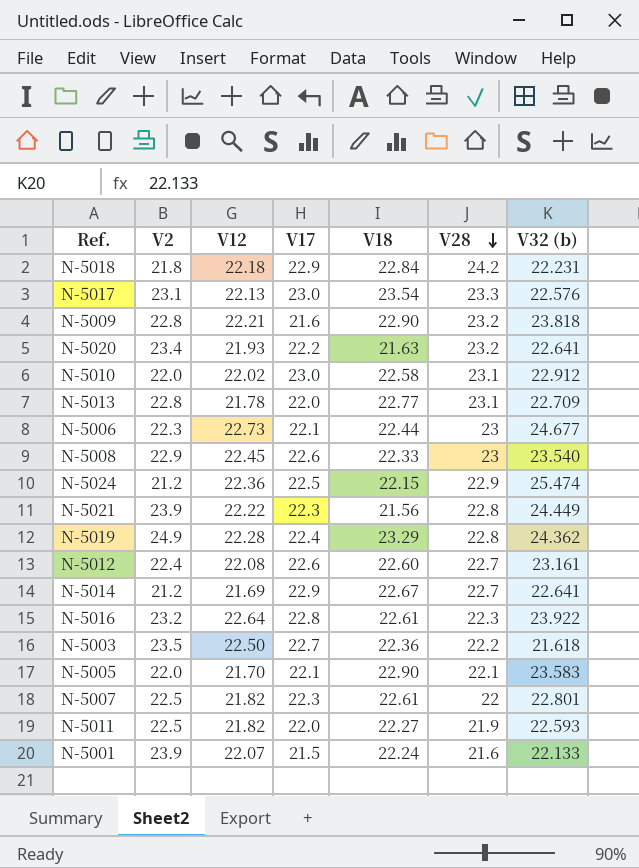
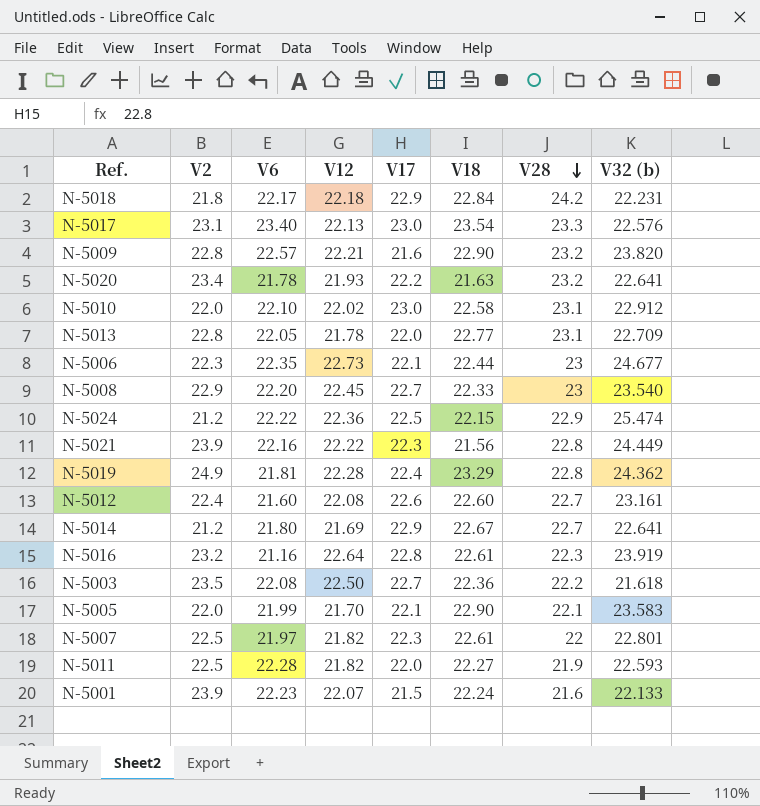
column V6 | position: none -> 3
N-5009 | V32 (b): 23.818 -> 23.820
N-5008 | V17: 22.6 -> 22.7
N-5016 | V32 (b): 23.922 -> 23.919

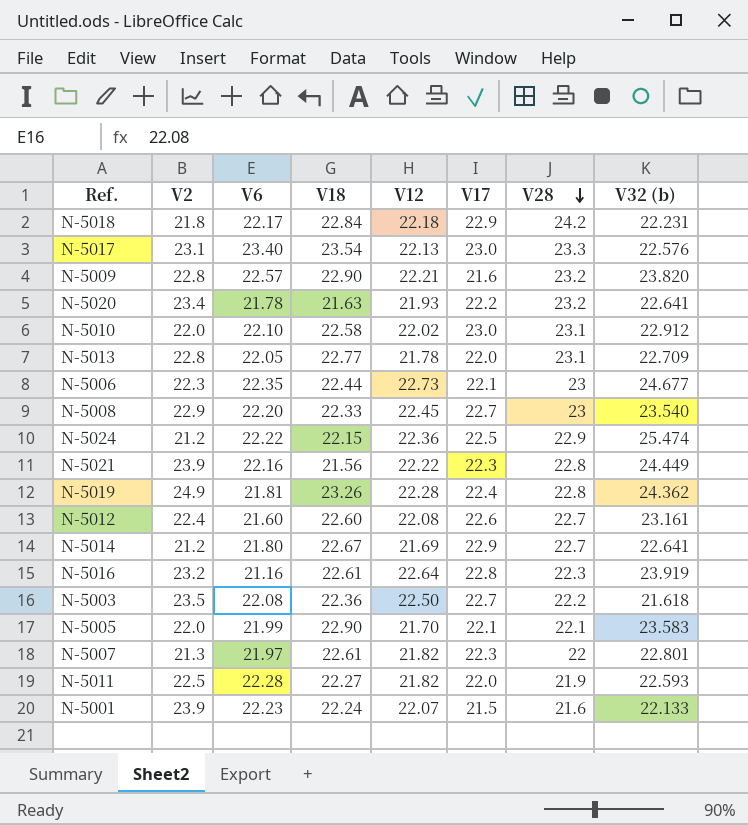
column V18 | position: 6 -> 4
N-5019 | V18: 23.29 -> 23.26
N-5007 | V2: 22.5 -> 21.3

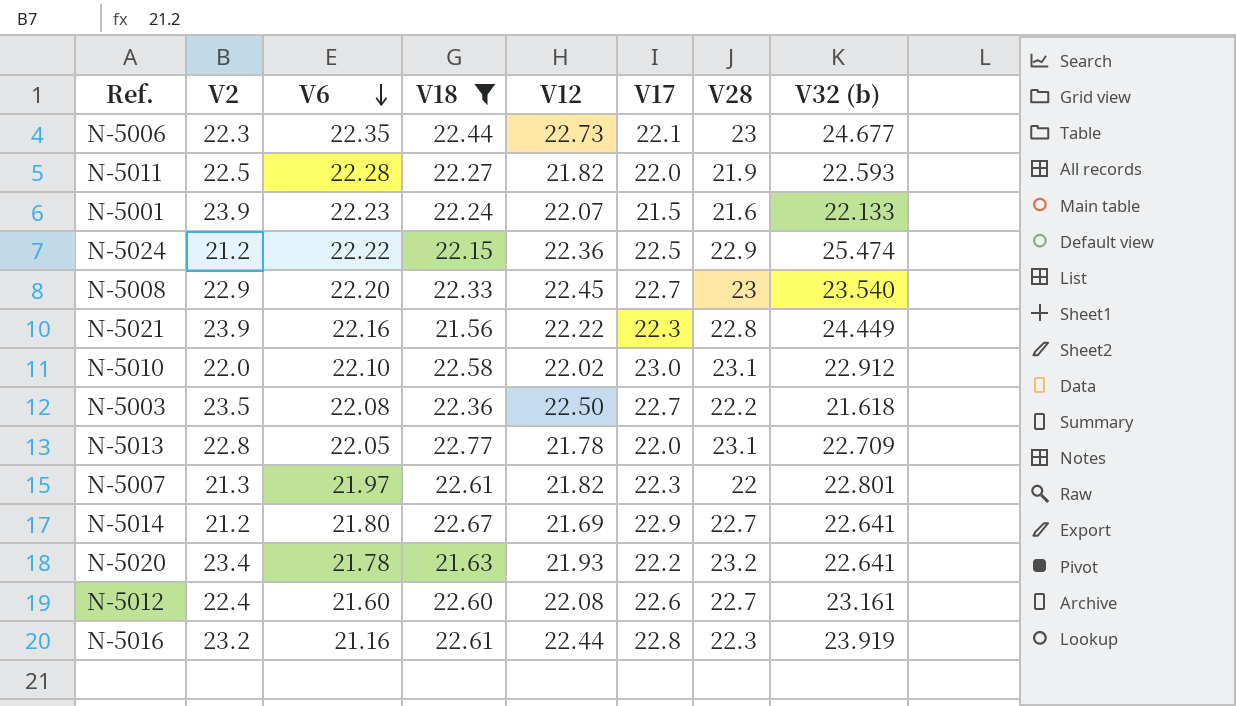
filter: none -> V18 <= 22.77
row order: V28 descending -> V6 descending
N-5016 | V12: 22.64 -> 22.44

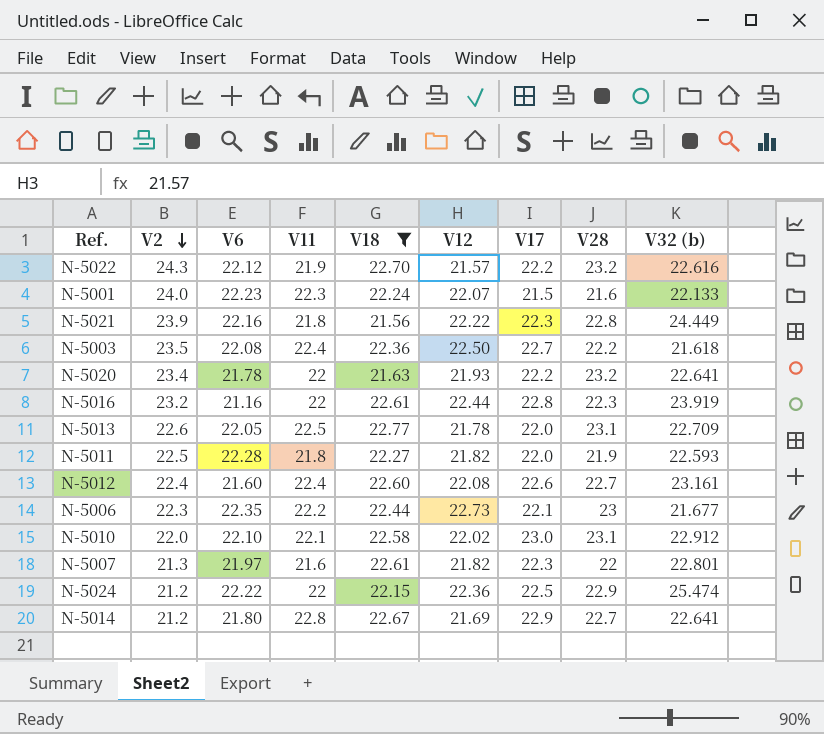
row order: V6 descending -> V2 descending
column V11 | position: none -> 4
row N-5008: 22.9 | 22.20 | 22.33 | 22.45 | 22.7 | 23 | 23.540 -> none
row N-5022: none -> 24.3 | 22.12 | 21.9 | 22.70 | 21.57 | 22.2 | 23.2 | 22.616
N-5001 | V2: 23.9 -> 24.0
N-5013 | V2: 22.8 -> 22.6
N-5006 | V32 (b): 24.677 -> 21.677

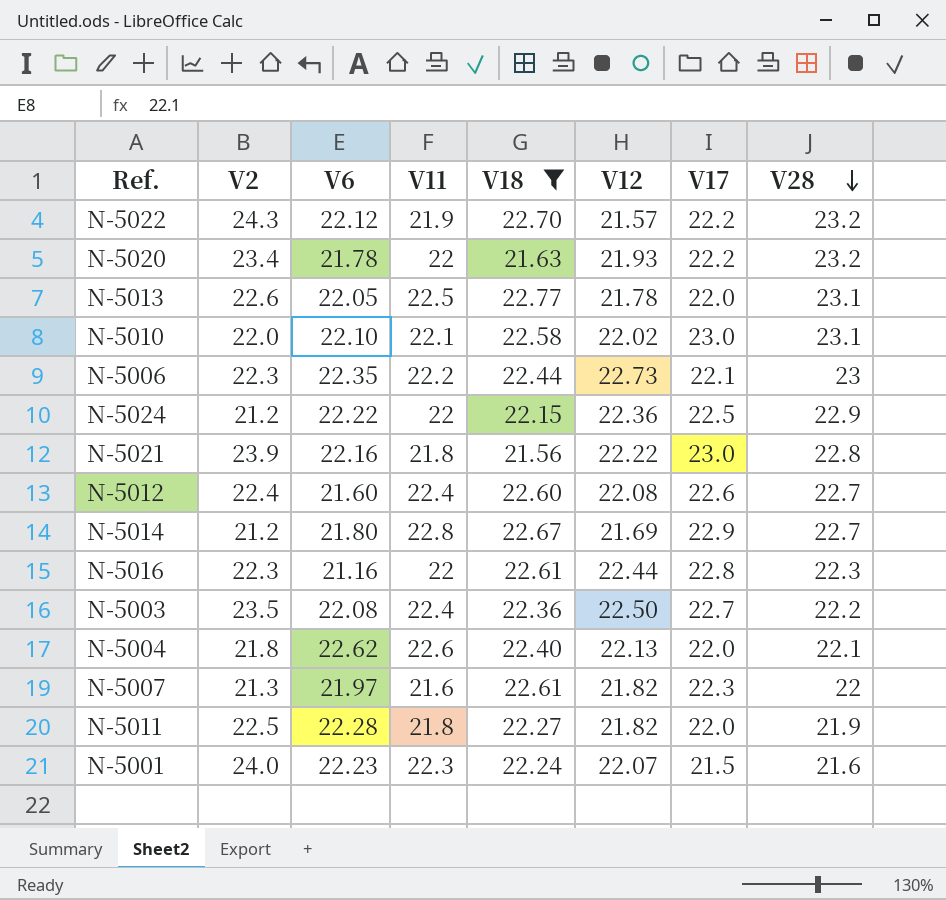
row order: V2 descending -> V28 descending
column V32 (b) | position: 9 -> none
N-5021 | V17: 22.3 -> 23.0
N-5016 | V2: 23.2 -> 22.3
row N-5004: none -> 21.8 | 22.62 | 22.6 | 22.40 | 22.13 | 22.0 | 22.1

